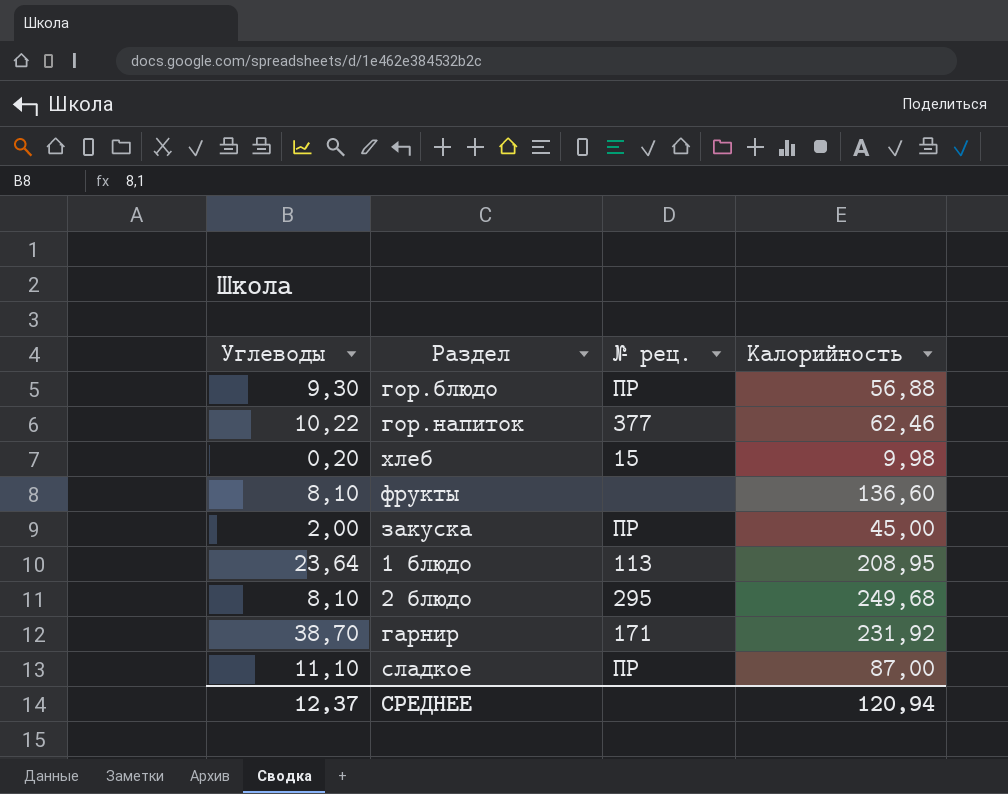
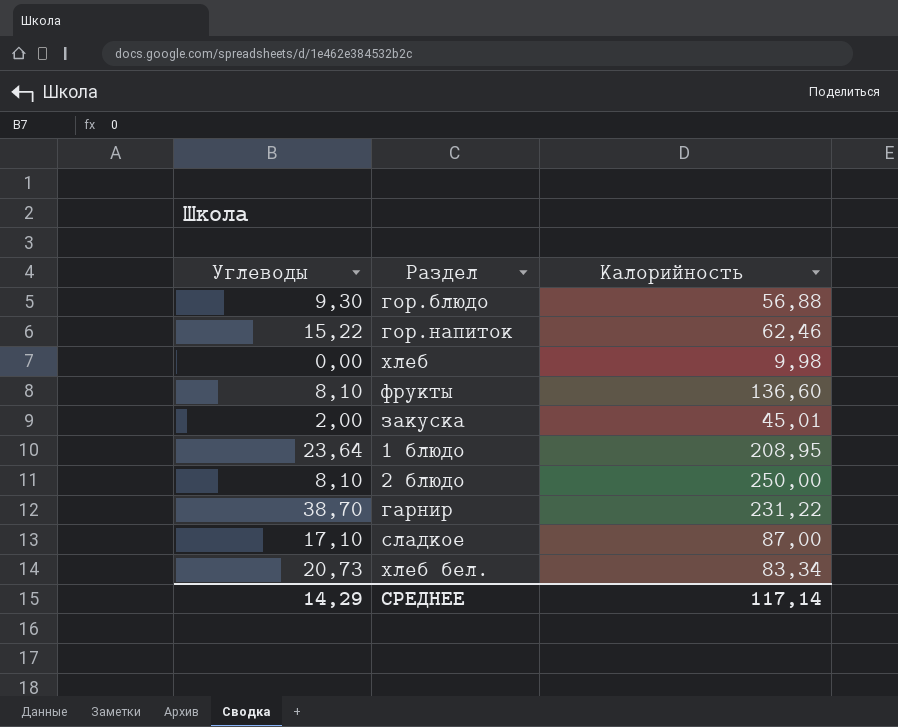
column № рец. | position: 3 -> none
гор.напиток | Углеводы: 10,22 -> 15,22
хлеб | Углеводы: 0,20 -> 0,00
закуска | Калорийность: 45,00 -> 45,01
2 блюдо | Калорийность: 249,68 -> 250,00
гарнир | Калорийность: 231,92 -> 231,22
сладкое | Углеводы: 11,10 -> 17,10
row хлеб бел.: none -> 20,73 | 83,34
СРЕДНЕЕ | Углеводы: 12,37 -> 14,29
СРЕДНЕЕ | Калорийность: 120,94 -> 117,14

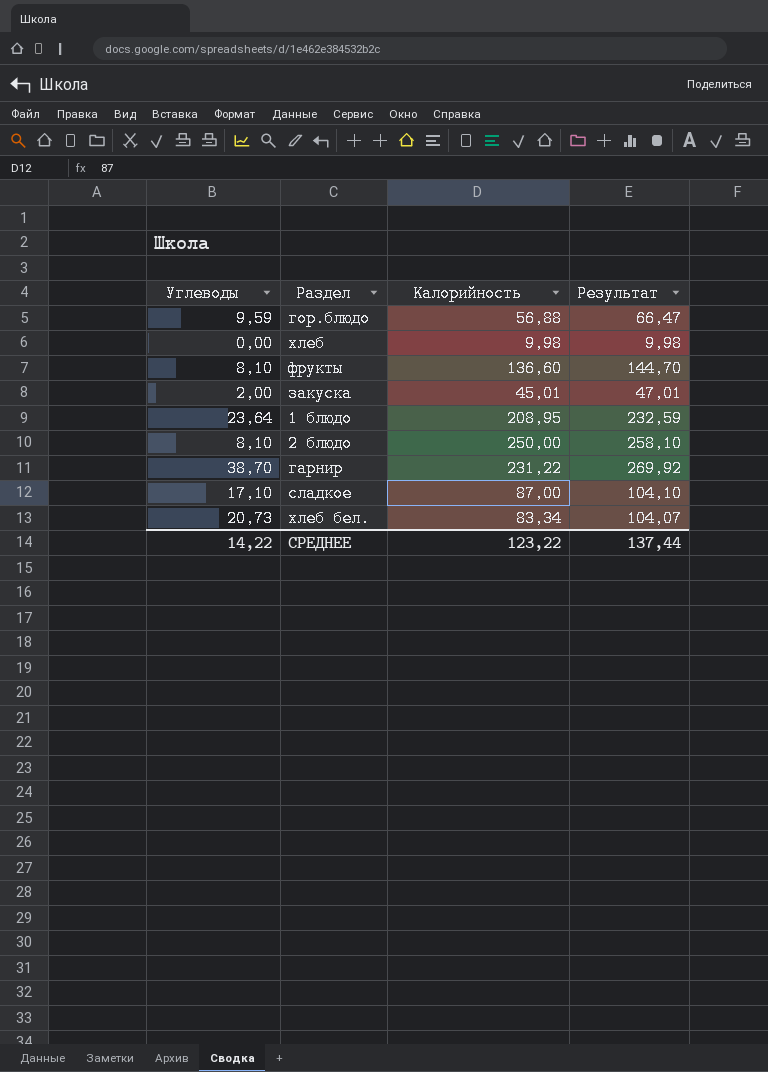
column Результат | formula: none -> [Углеводы] + [Калорийность]
row гор.напиток: 15,22 | 62,46 -> none
гор.блюдо | Углеводы: 9,30 -> 9,59
СРЕДНЕЕ | Углеводы: 14,29 -> 14,22
СРЕДНЕЕ | Калорийность: 117,14 -> 123,22

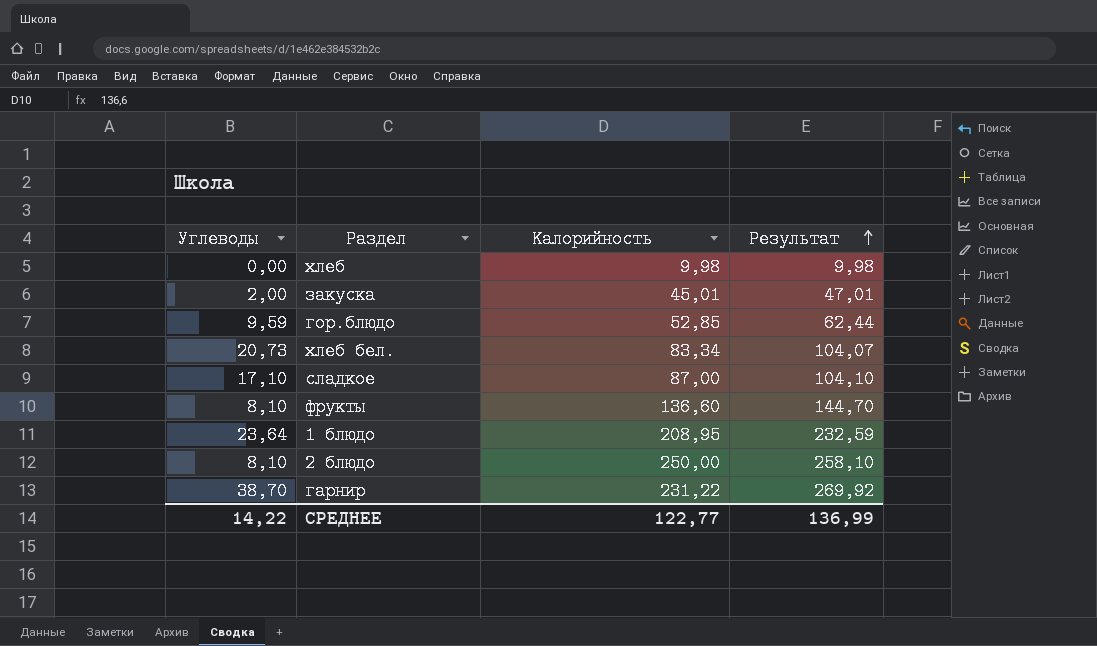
row order: none -> Результат ascending
гор.блюдо | Калорийность: 56,88 -> 52,85
гор.блюдо | Результат: 66,47 -> 62,44
СРЕДНЕЕ | Калорийность: 123,22 -> 122,77
СРЕДНЕЕ | Результат: 137,44 -> 136,99

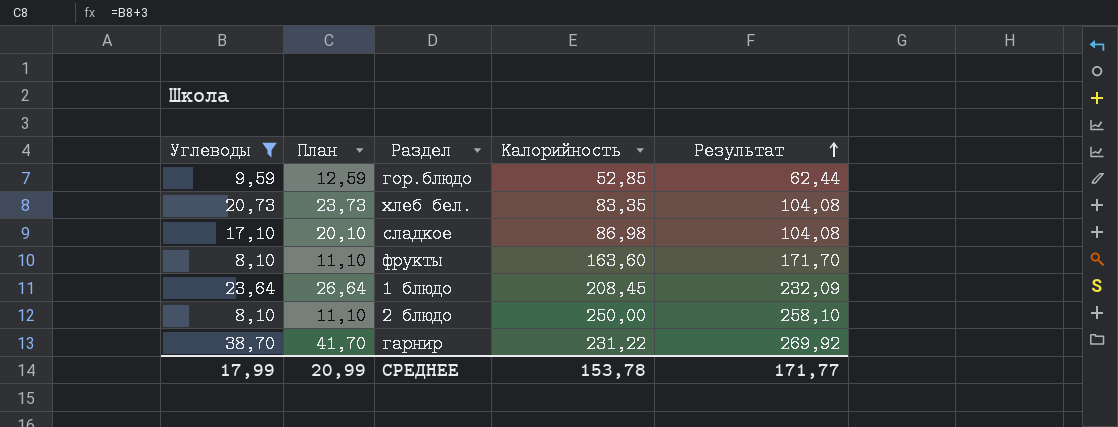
filter: none -> Углеводы >= 8,10
column План | formula: none -> [Углеводы] + 3
хлеб бел. | Калорийность: 83,34 -> 83,35
хлеб бел. | Результат: 104,07 -> 104,08
сладкое | Калорийность: 87,00 -> 86,98
сладкое | Результат: 104,10 -> 104,08
фрукты | Калорийность: 136,60 -> 163,60
фрукты | Результат: 144,70 -> 171,70
1 блюдо | Калорийность: 208,95 -> 208,45
1 блюдо | Результат: 232,59 -> 232,09
СРЕДНЕЕ | Углеводы: 14,22 -> 17,99
СРЕДНЕЕ | Калорийность: 122,77 -> 153,78
СРЕДНЕЕ | Результат: 136,99 -> 171,77

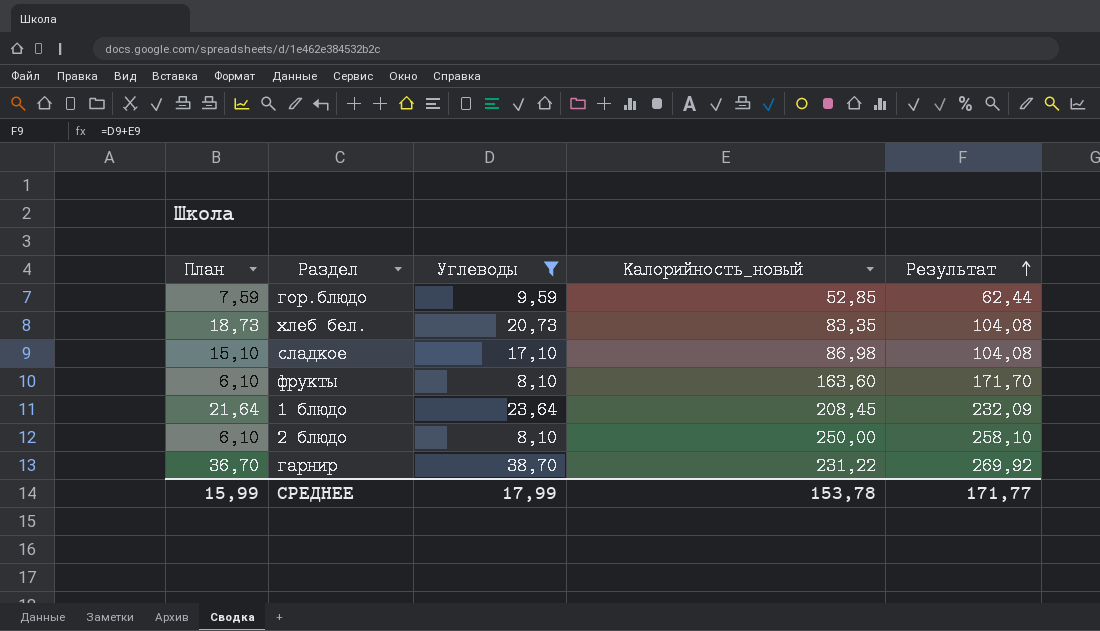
column План | formula: [Углеводы] + 3 -> [Углеводы] - 2
column Углеводы | position: 1 -> 3
column name: Калорийность -> Калорийность_новый
СРЕДНЕЕ | План: 20,99 -> 15,99

